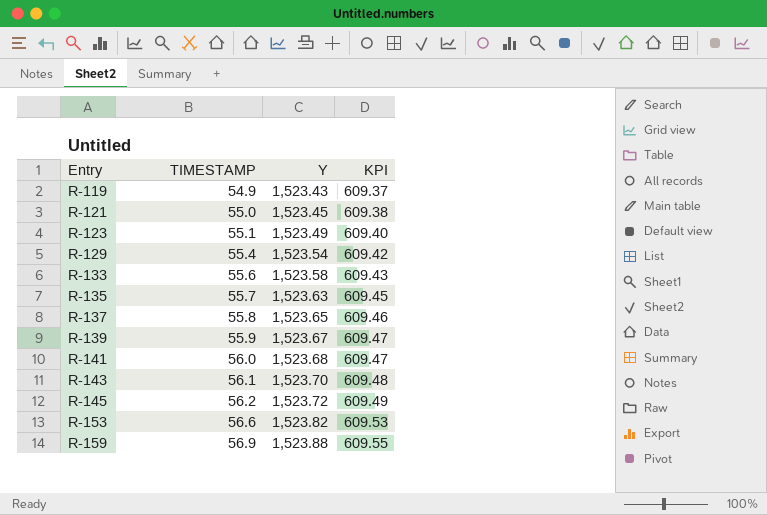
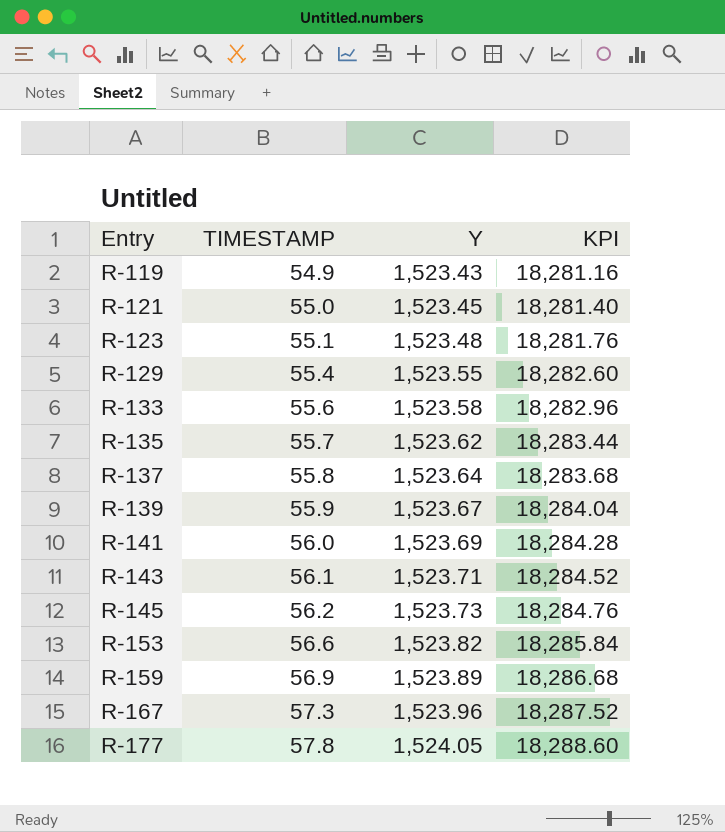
column KPI | formula: [Y] * 0.4 -> [Y] * 12
R-123 | Y: 1,523.49 -> 1,523.48
R-129 | Y: 1,523.54 -> 1,523.55
R-135 | Y: 1,523.63 -> 1,523.62
R-137 | Y: 1,523.65 -> 1,523.64
R-141 | Y: 1,523.68 -> 1,523.69
R-143 | Y: 1,523.70 -> 1,523.71
R-145 | Y: 1,523.72 -> 1,523.73
R-159 | Y: 1,523.88 -> 1,523.89
row R-167: none -> 57.3 | 1,523.96 | 18,287.52
row R-177: none -> 57.8 | 1,524.05 | 18,288.60

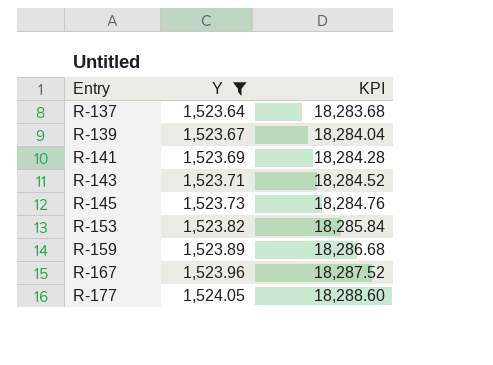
filter: none -> Y >= 1,523.64
column TIMESTAMP | position: 2 -> none

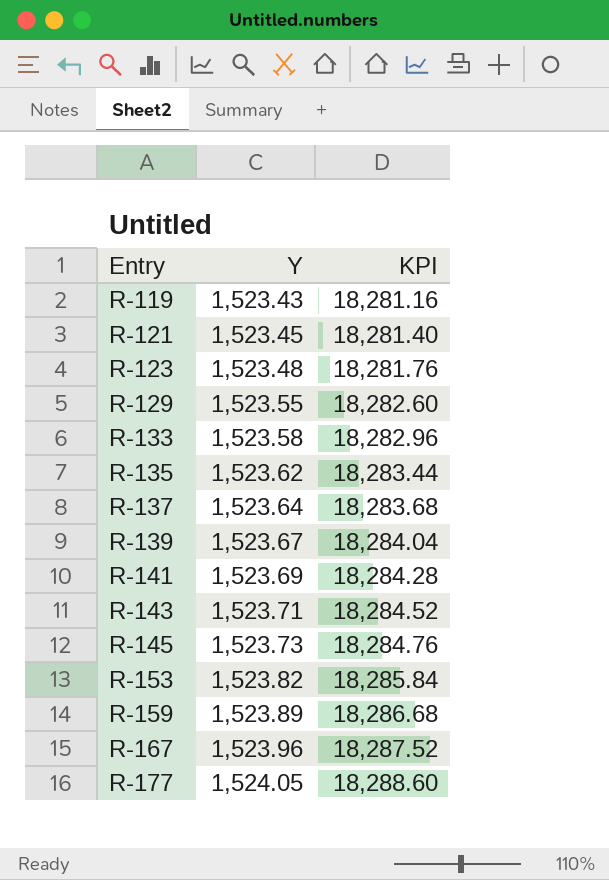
filter: Y >= 1,523.64 -> none

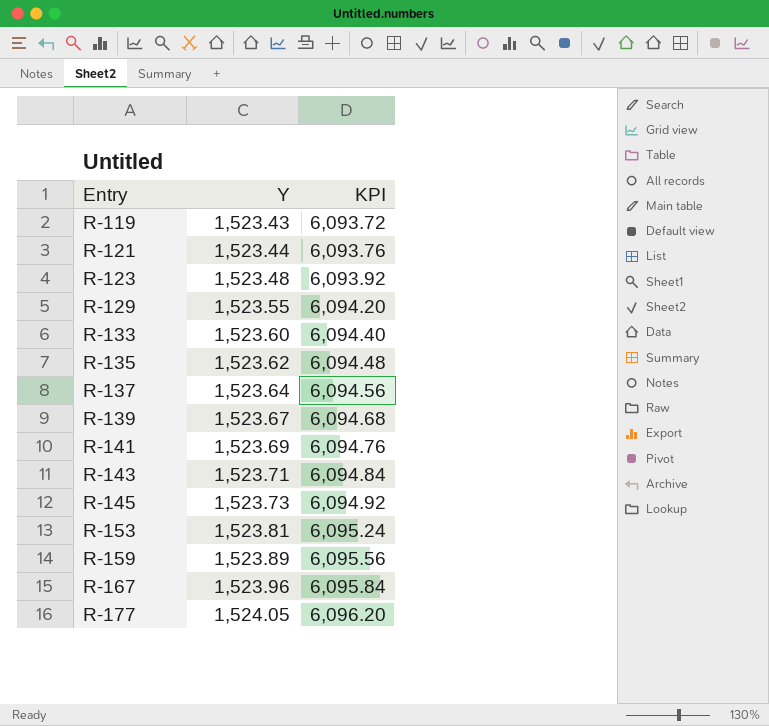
column KPI | formula: [Y] * 12 -> [Y] * 4
R-121 | Y: 1,523.45 -> 1,523.44
R-133 | Y: 1,523.58 -> 1,523.60
R-153 | Y: 1,523.82 -> 1,523.81

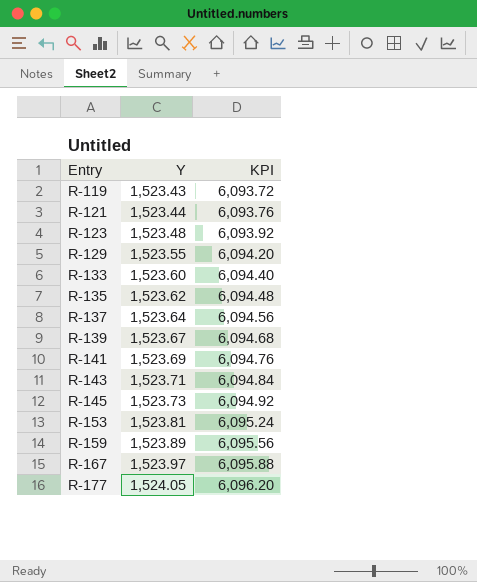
R-167 | Y: 1,523.96 -> 1,523.97
R-167 | KPI: 6,095.84 -> 6,095.88

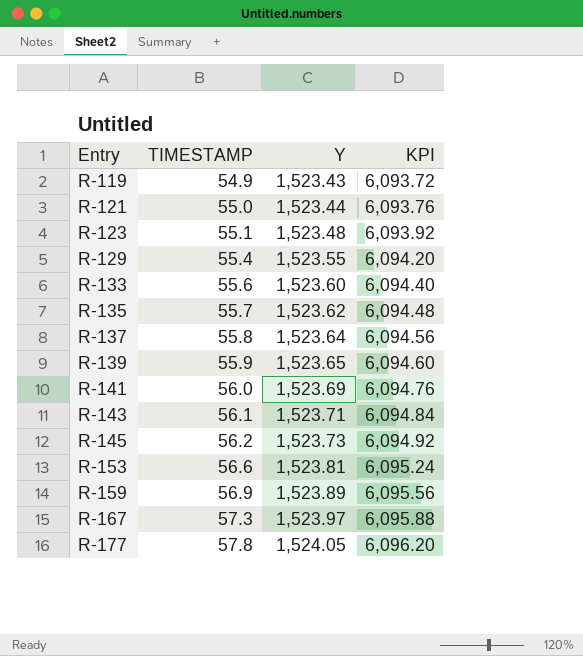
column TIMESTAMP | position: none -> 2
R-139 | Y: 1,523.67 -> 1,523.65
R-139 | KPI: 6,094.68 -> 6,094.60

